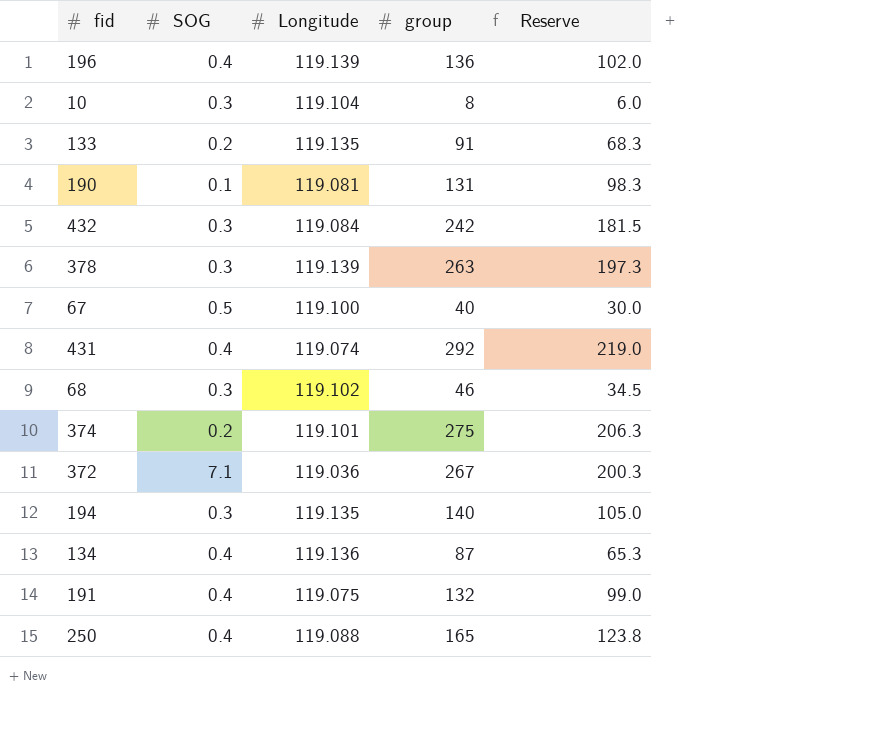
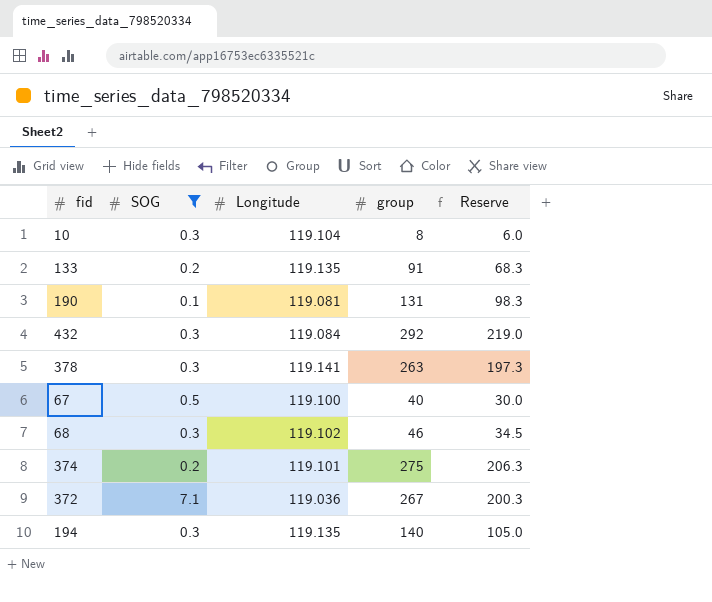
filter: none -> SOG != 0.4
432 | group: 242 -> 292
432 | Reserve: 181.5 -> 219.0
378 | Longitude: 119.139 -> 119.141

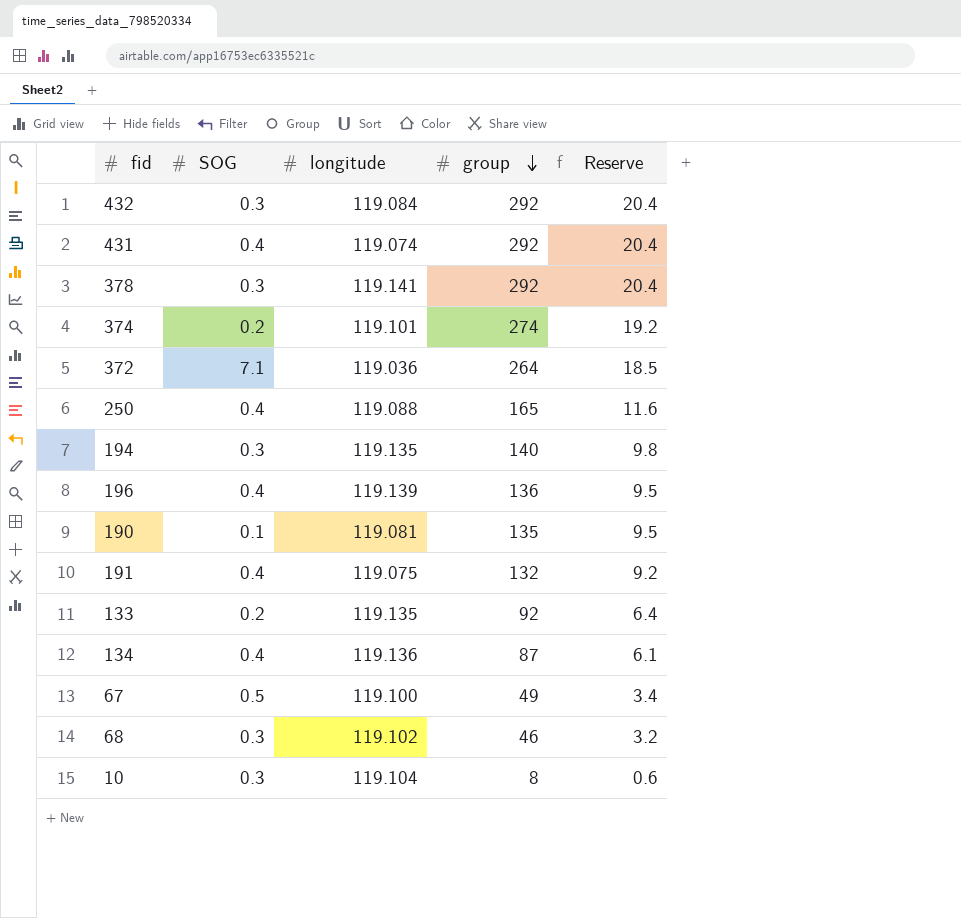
filter: SOG != 0.4 -> none
row order: none -> group descending
column name: Longitude -> longitude
column Reserve | formula: [group] * 0.75 -> [group] * 0.07
378 | group: 263 -> 292
374 | group: 275 -> 274
372 | group: 267 -> 264
190 | group: 131 -> 135
133 | group: 91 -> 92
67 | group: 40 -> 49

